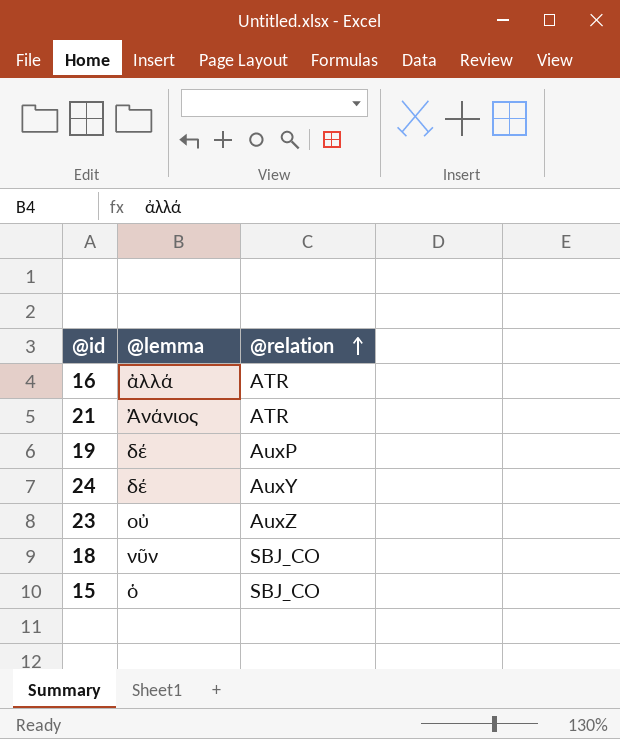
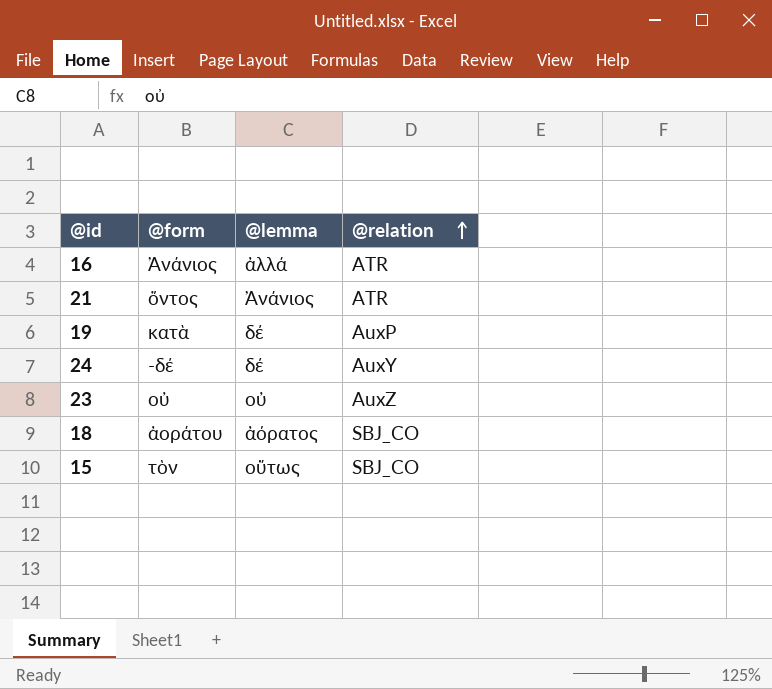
column @form | position: none -> 2
18 | @lemma: νῦν -> ἀόρατος
15 | @lemma: ὁ -> οὕτως

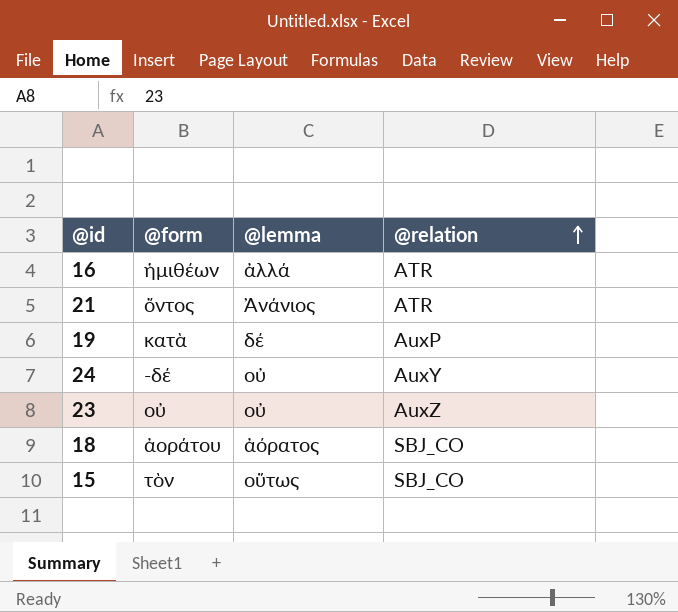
16 | @form: Ἀνάνιος -> ἡμιθέων
24 | @lemma: δέ -> οὐ

